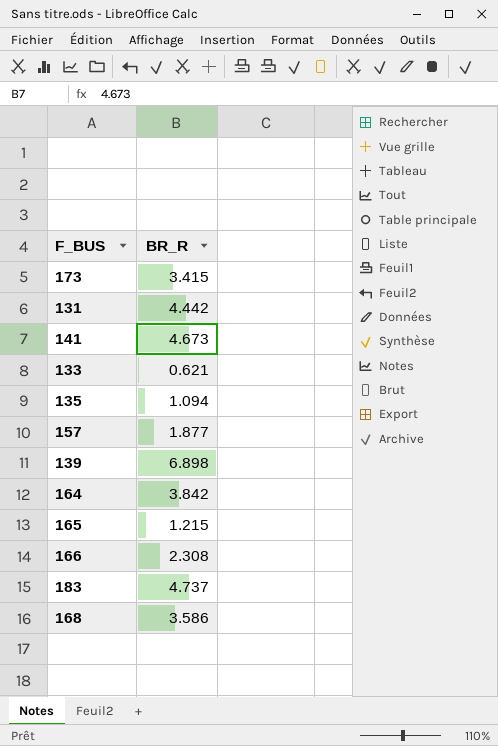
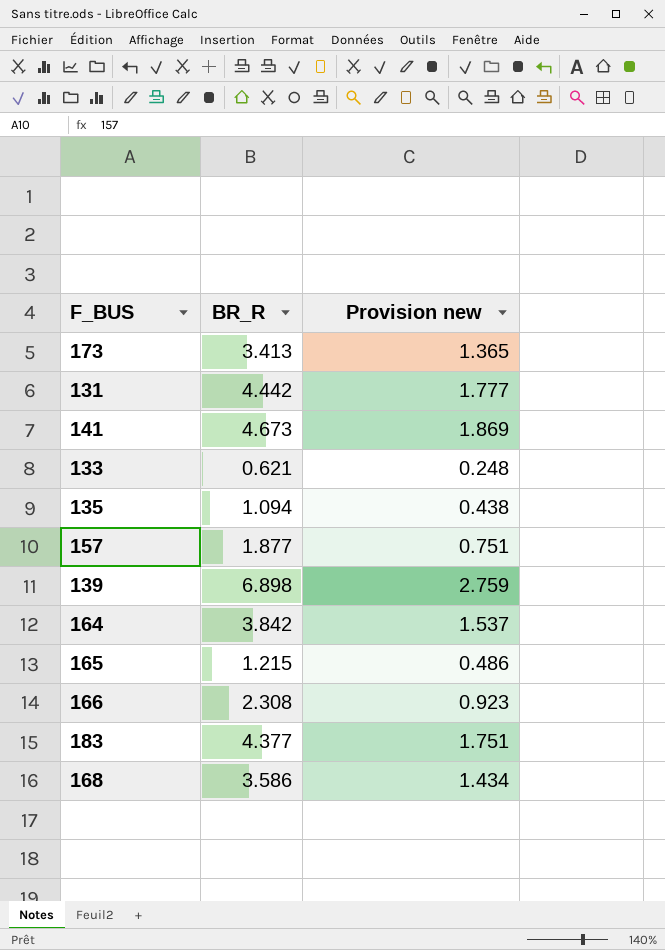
column Provision new | formula: none -> [BR_R] * 0.4
173 | BR_R: 3.415 -> 3.413
183 | BR_R: 4.737 -> 4.377

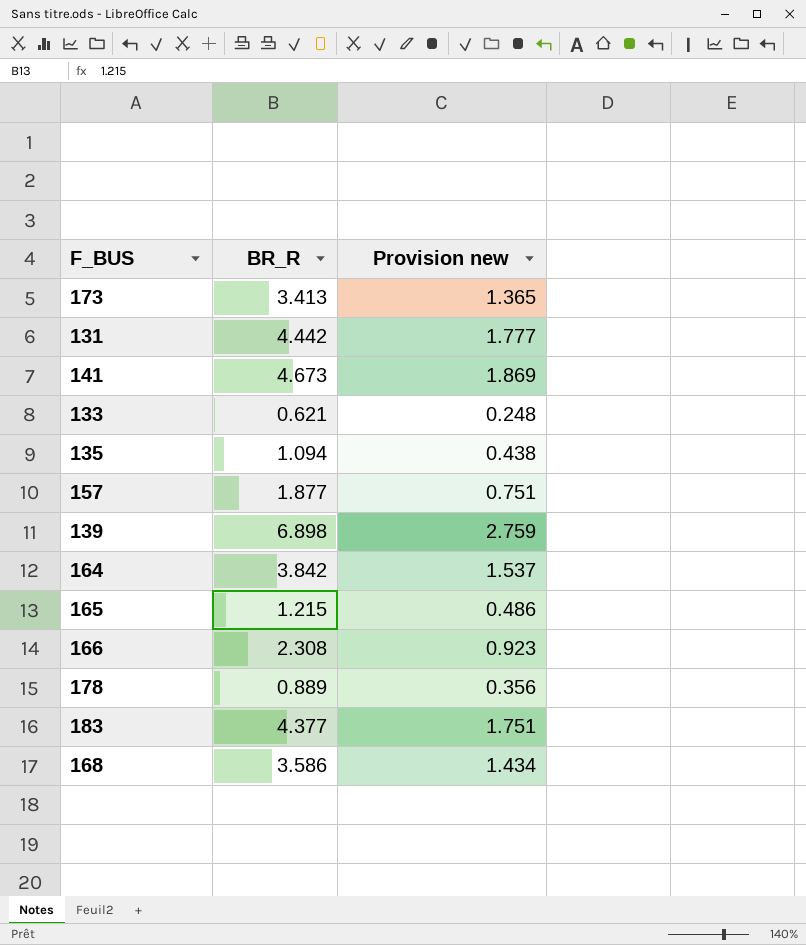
row 178: none -> 0.889 | 0.356

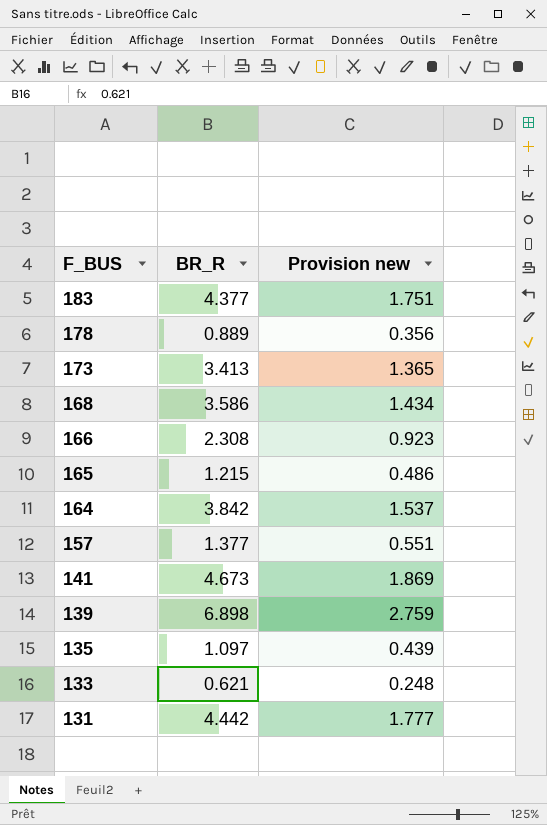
row order: none -> F_BUS descending
157 | BR_R: 1.877 -> 1.377
157 | Provision new: 0.751 -> 0.551
135 | BR_R: 1.094 -> 1.097
135 | Provision new: 0.438 -> 0.439

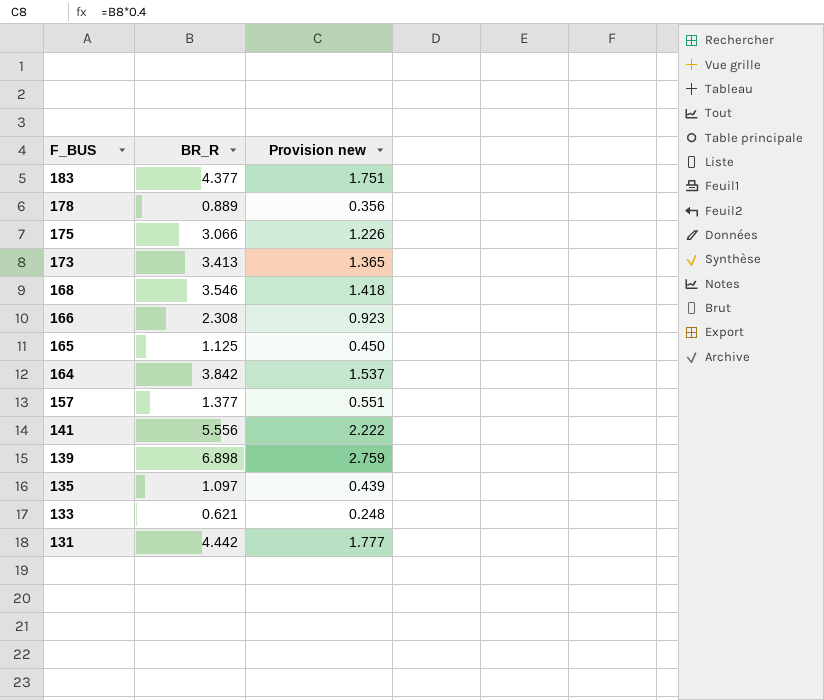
row 175: none -> 3.066 | 1.226
168 | BR_R: 3.586 -> 3.546
168 | Provision new: 1.434 -> 1.418
165 | BR_R: 1.215 -> 1.125
165 | Provision new: 0.486 -> 0.450
141 | BR_R: 4.673 -> 5.556
141 | Provision new: 1.869 -> 2.222

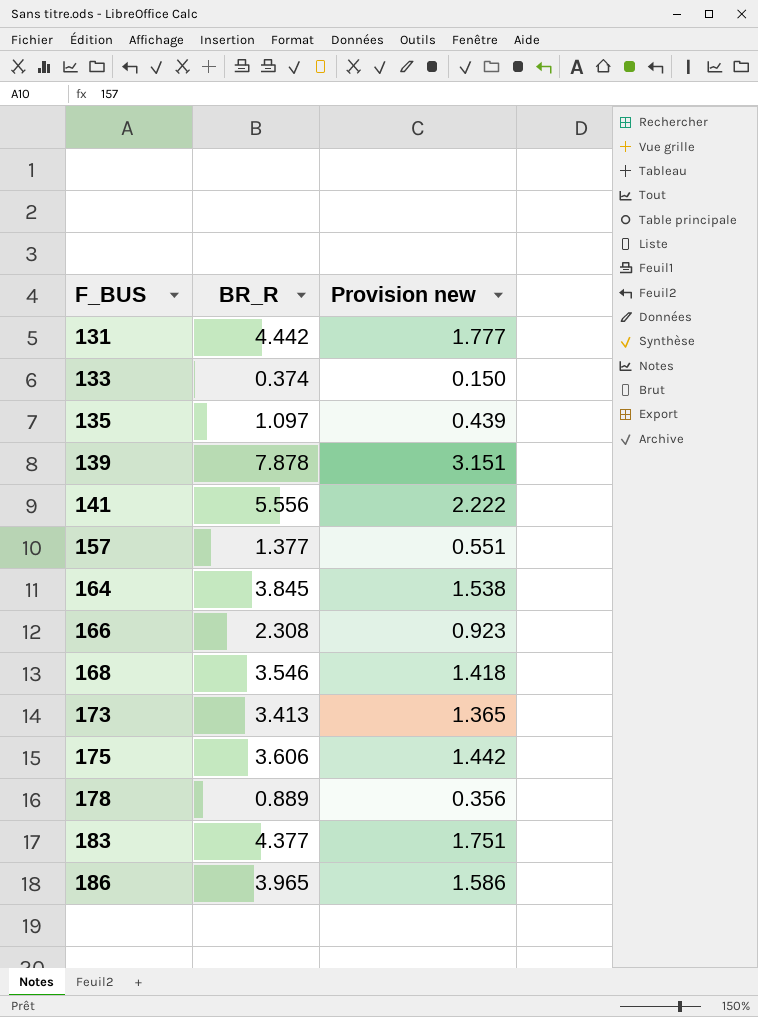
row order: F_BUS descending -> F_BUS ascending
row 165: 1.125 | 0.450 -> none
133 | BR_R: 0.621 -> 0.374
133 | Provision new: 0.248 -> 0.150
139 | BR_R: 6.898 -> 7.878
139 | Provision new: 2.759 -> 3.151
164 | BR_R: 3.842 -> 3.845
164 | Provision new: 1.537 -> 1.538
175 | BR_R: 3.066 -> 3.606
175 | Provision new: 1.226 -> 1.442
row 186: none -> 3.965 | 1.586

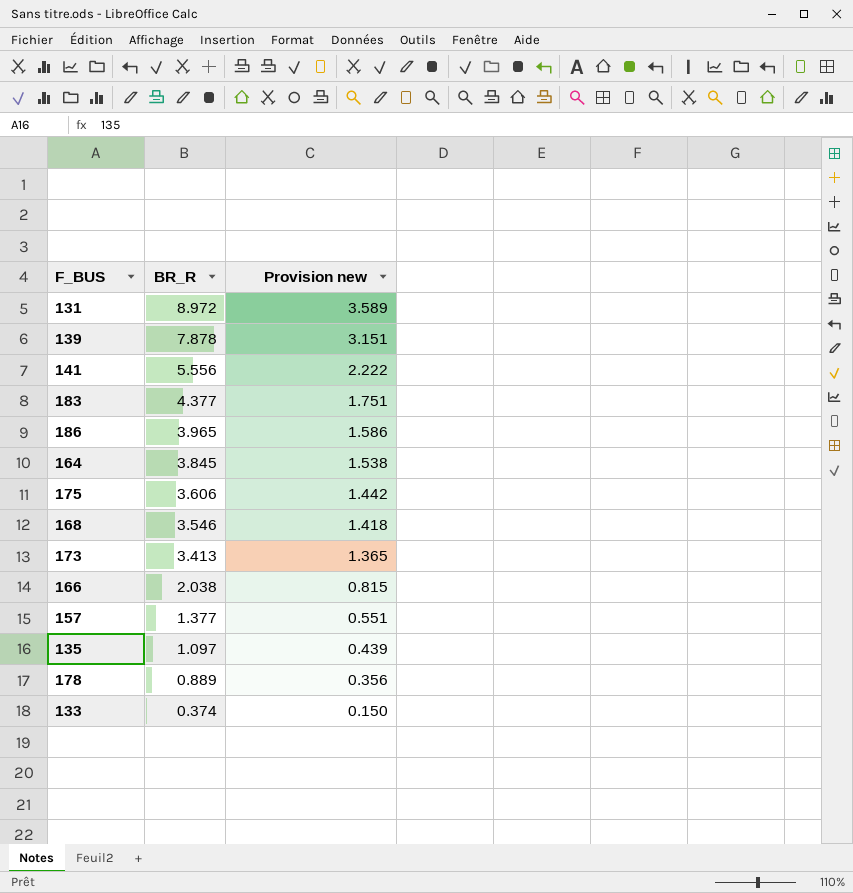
row order: F_BUS ascending -> BR_R descending
131 | BR_R: 4.442 -> 8.972
131 | Provision new: 1.777 -> 3.589
166 | BR_R: 2.308 -> 2.038
166 | Provision new: 0.923 -> 0.815

